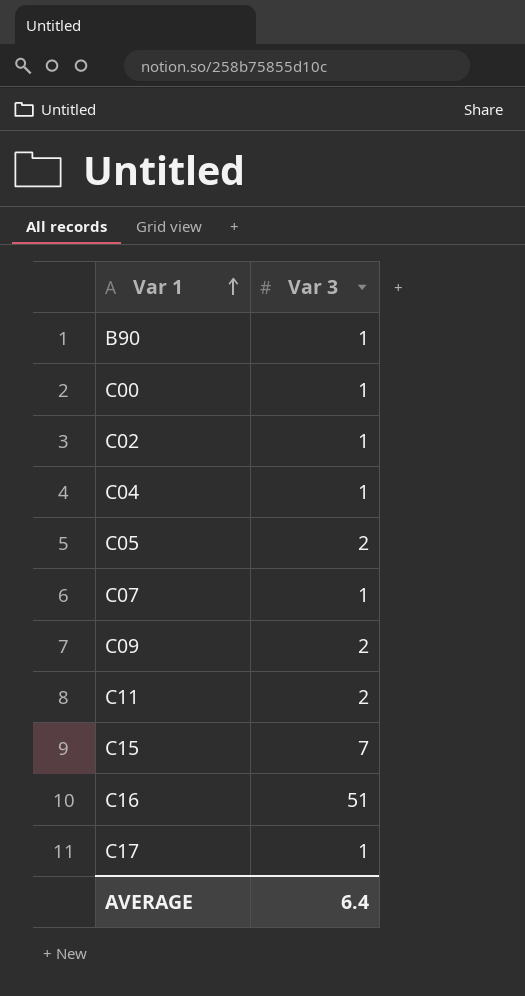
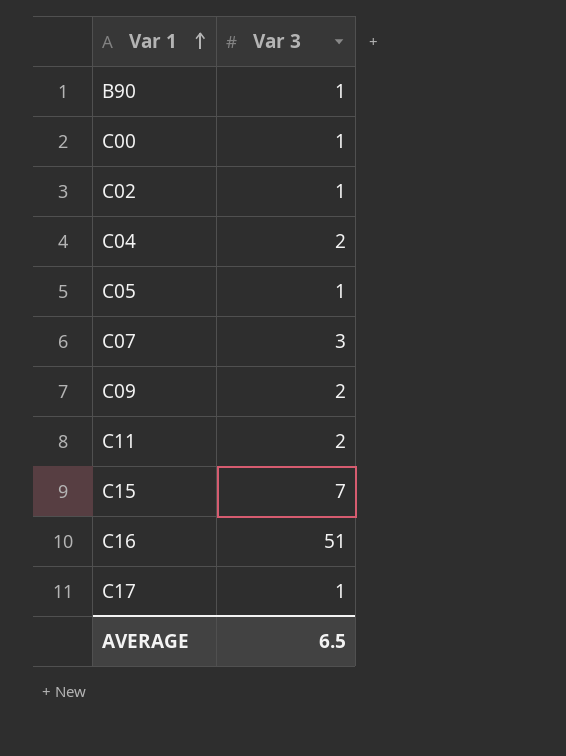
C04 | Var 3: 1 -> 2
C05 | Var 3: 2 -> 1
C07 | Var 3: 1 -> 3
AVERAGE | Var 3: 6.4 -> 6.5

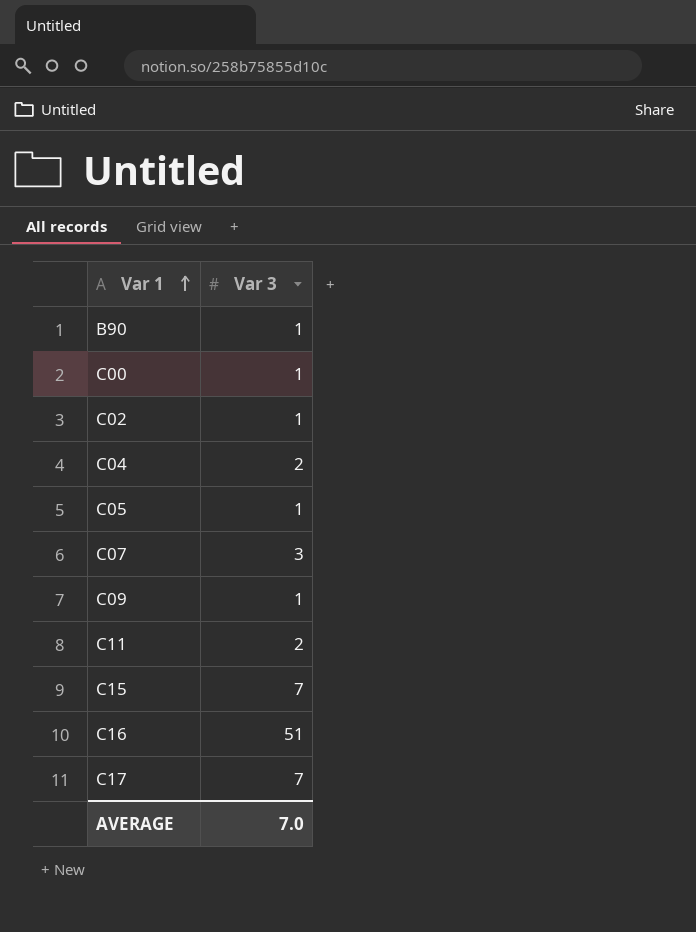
C09 | Var 3: 2 -> 1
C17 | Var 3: 1 -> 7
AVERAGE | Var 3: 6.5 -> 7.0

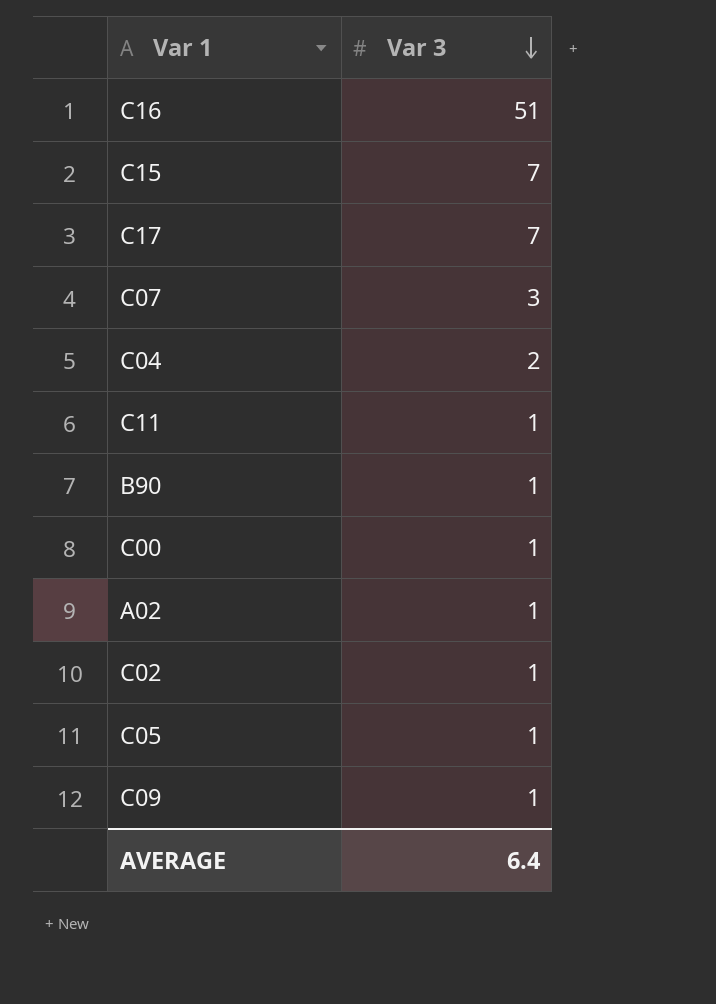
row order: Var 1 ascending -> Var 3 descending
C11 | Var 3: 2 -> 1
row A02: none -> 1
AVERAGE | Var 3: 7.0 -> 6.4

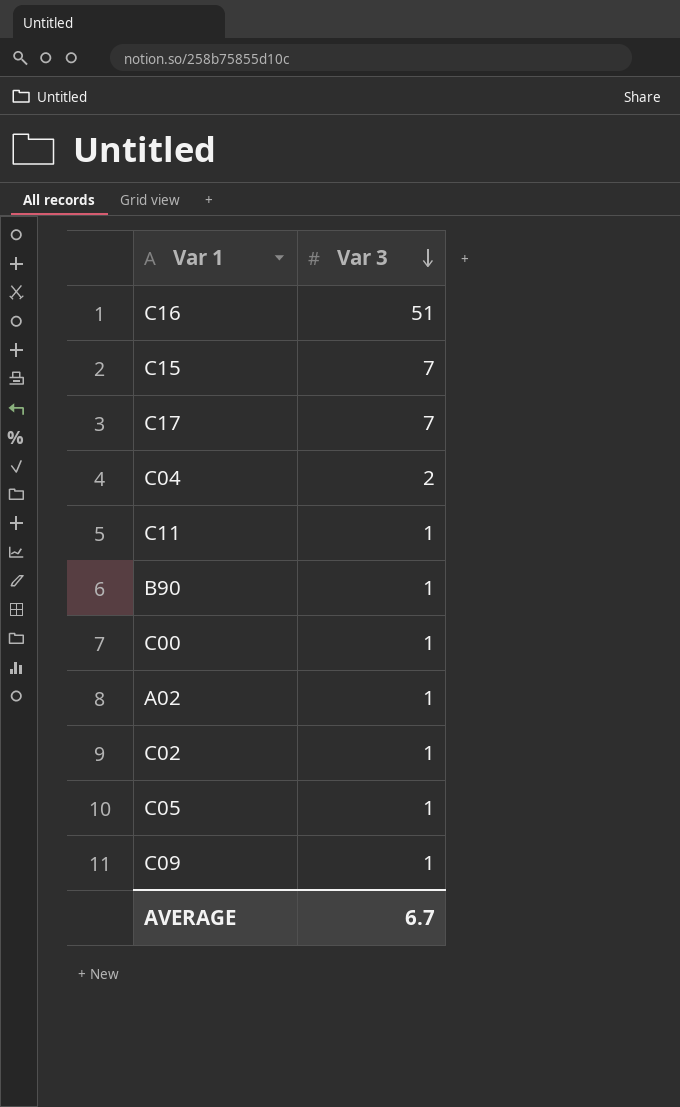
row C07: 3 -> none
AVERAGE | Var 3: 6.4 -> 6.7

